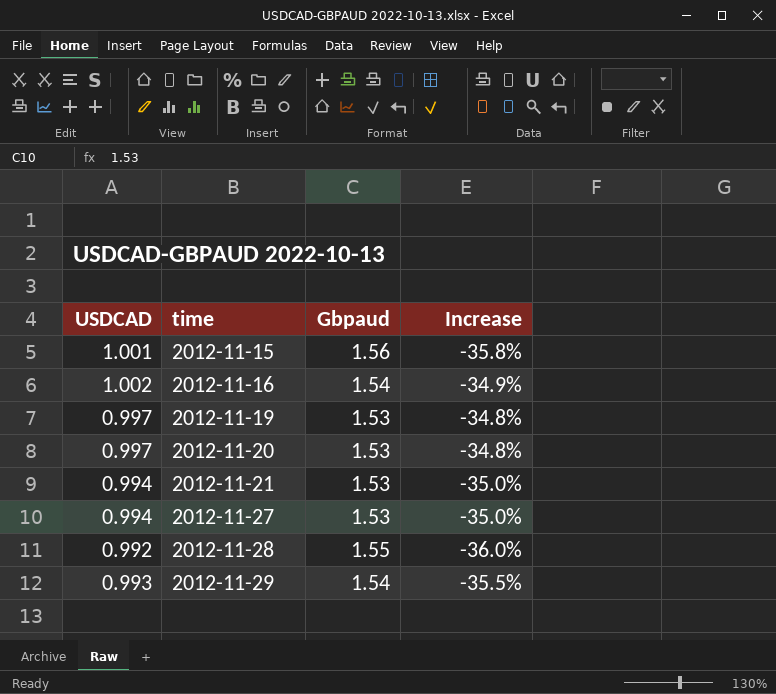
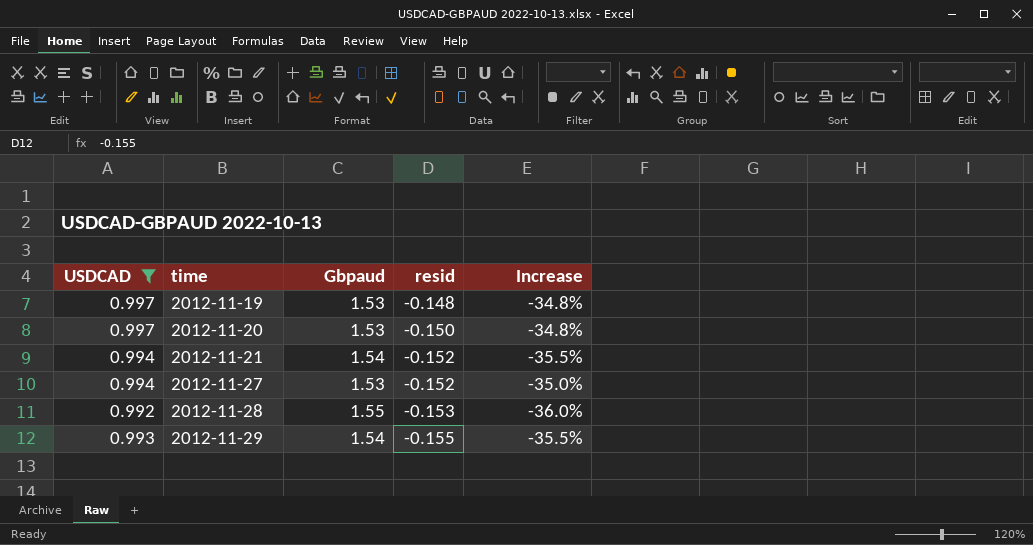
filter: none -> USDCAD <= 0.997
column resid | position: none -> 4
2012-11-21 | Gbpaud: 1.53 -> 1.54
2012-11-21 | Increase: -35.0% -> -35.5%

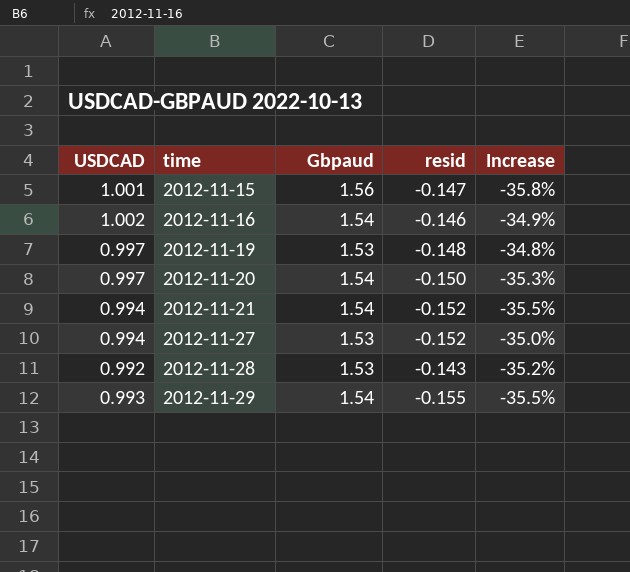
filter: USDCAD <= 0.997 -> none
2012-11-20 | Gbpaud: 1.53 -> 1.54
2012-11-20 | Increase: -34.8% -> -35.3%
2012-11-28 | Gbpaud: 1.55 -> 1.53
2012-11-28 | resid: -0.153 -> -0.143
2012-11-28 | Increase: -36.0% -> -35.2%

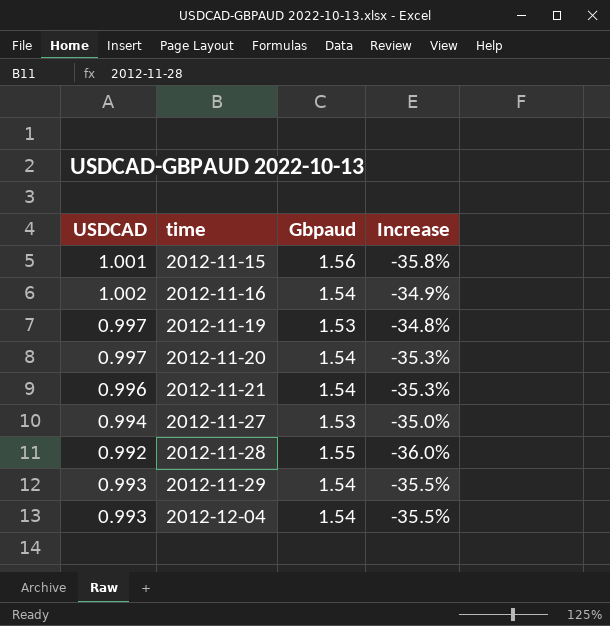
column resid | position: 4 -> none
2012-11-21 | USDCAD: 0.994 -> 0.996
2012-11-21 | Increase: -35.5% -> -35.3%
2012-11-28 | Gbpaud: 1.53 -> 1.55
2012-11-28 | Increase: -35.2% -> -36.0%
row 2012-12-04: none -> 0.993 | 1.54 | -35.5%

